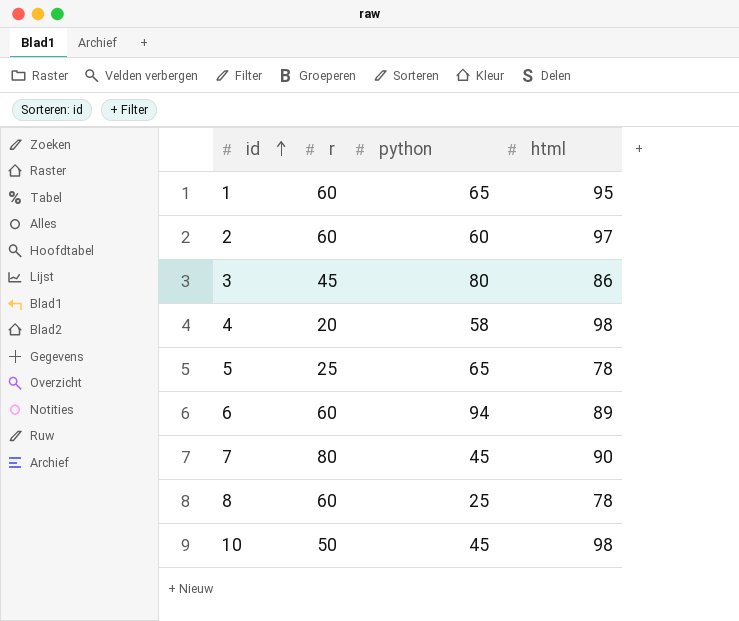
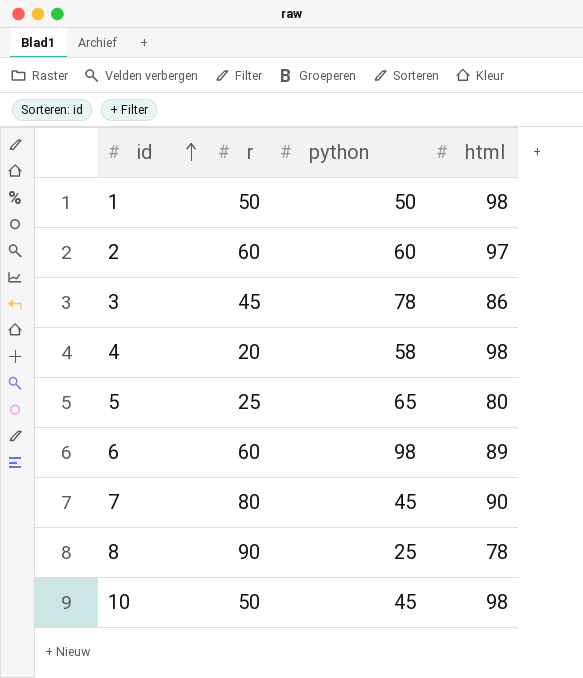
1 | r: 60 -> 50
1 | python: 65 -> 50
1 | html: 95 -> 98
3 | python: 80 -> 78
5 | html: 78 -> 80
6 | python: 94 -> 98
8 | r: 60 -> 90

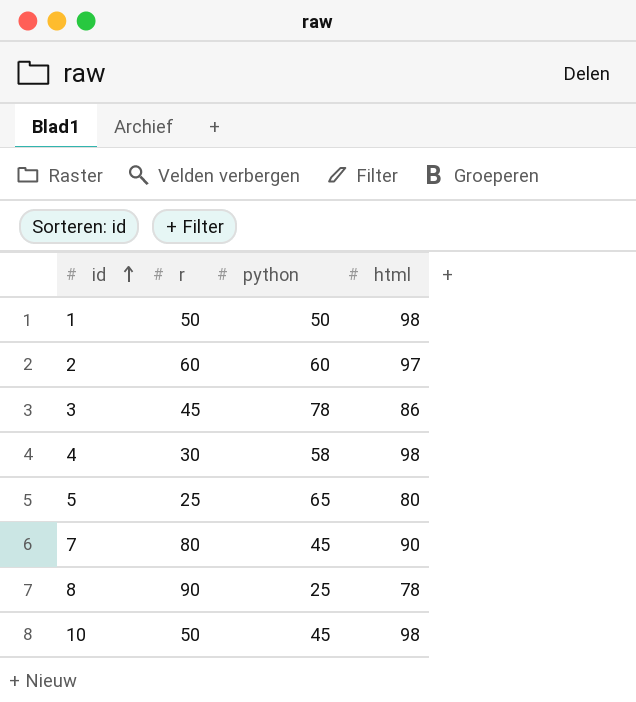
row 6: 60 | 98 | 89 -> none
4 | r: 20 -> 30

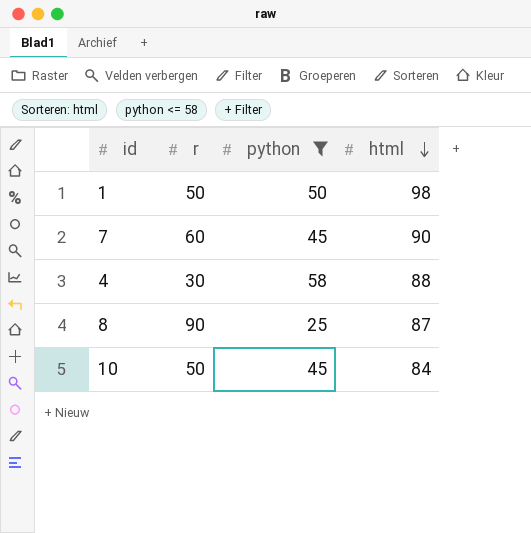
filter: none -> python <= 58
row order: id ascending -> html descending
7 | r: 80 -> 60
4 | html: 98 -> 88
8 | html: 78 -> 87
10 | html: 98 -> 84

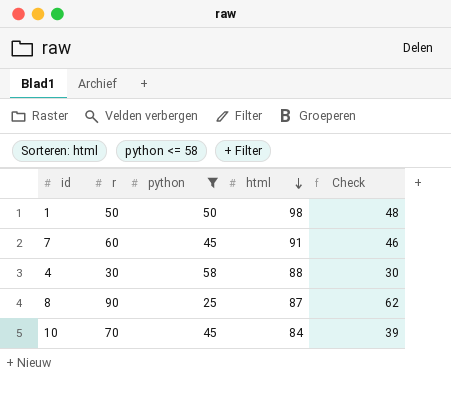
column Check | formula: none -> [html] - [python]
7 | html: 90 -> 91
10 | r: 50 -> 70

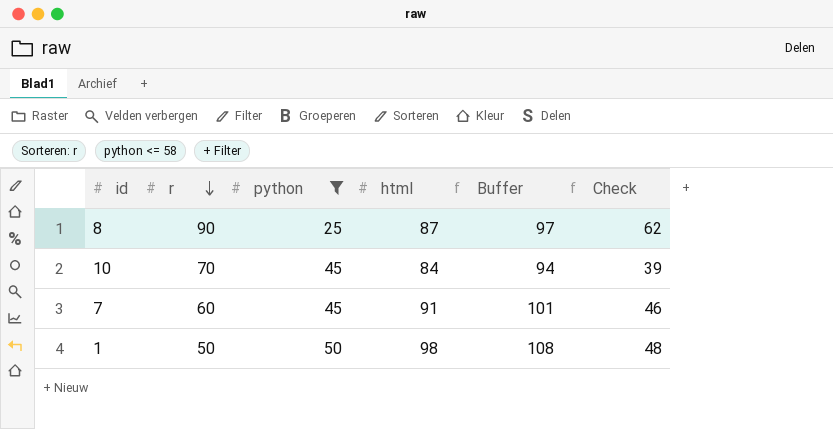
row order: html descending -> r descending
column Buffer | formula: none -> [html] + 10
row 4: 30 | 58 | 88 | 30 -> none

